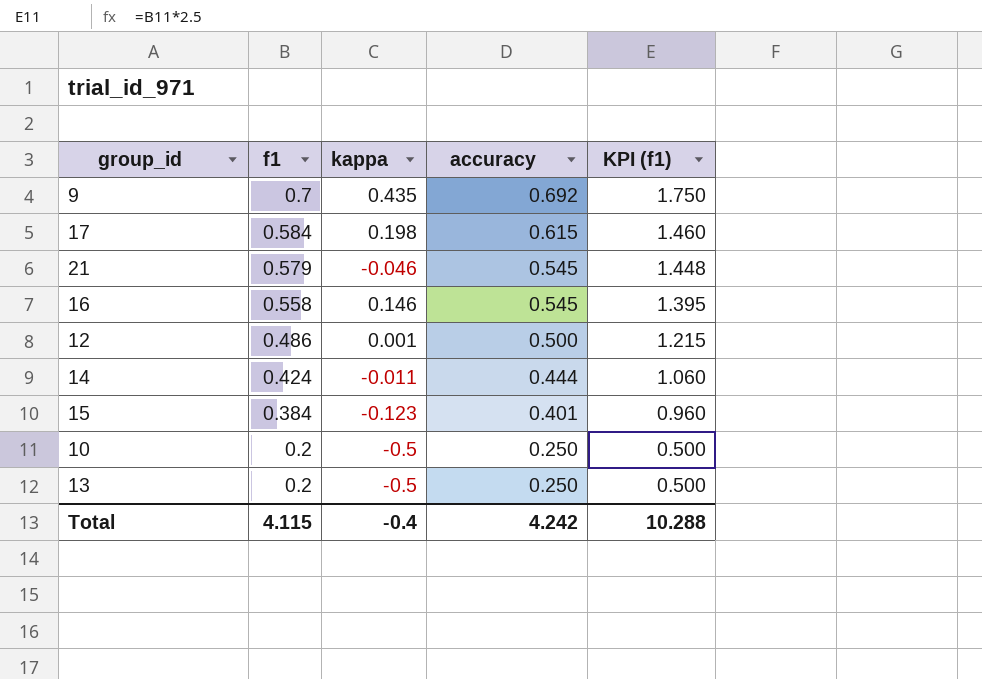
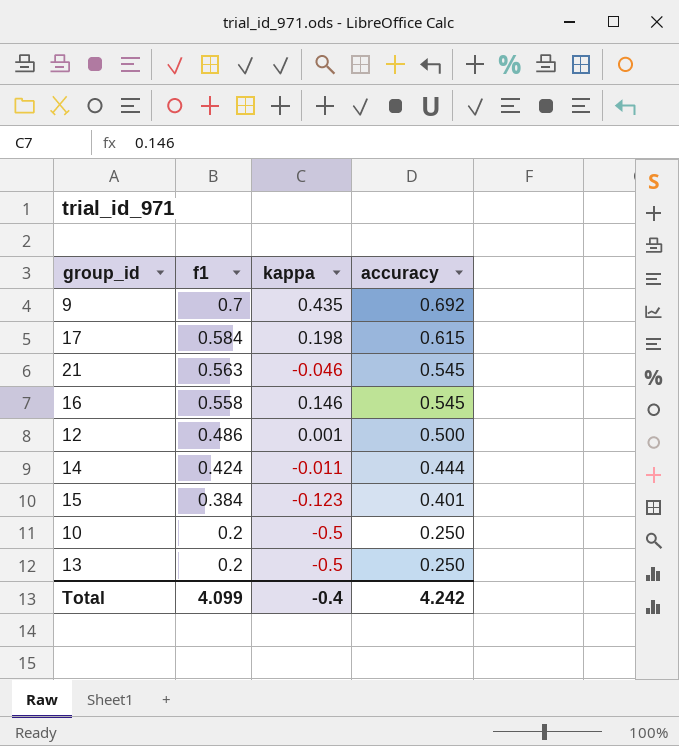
column KPI (f1) | formula: [f1] * 2.5 -> none
21 | f1: 0.579 -> 0.563
Total | f1: 4.115 -> 4.099

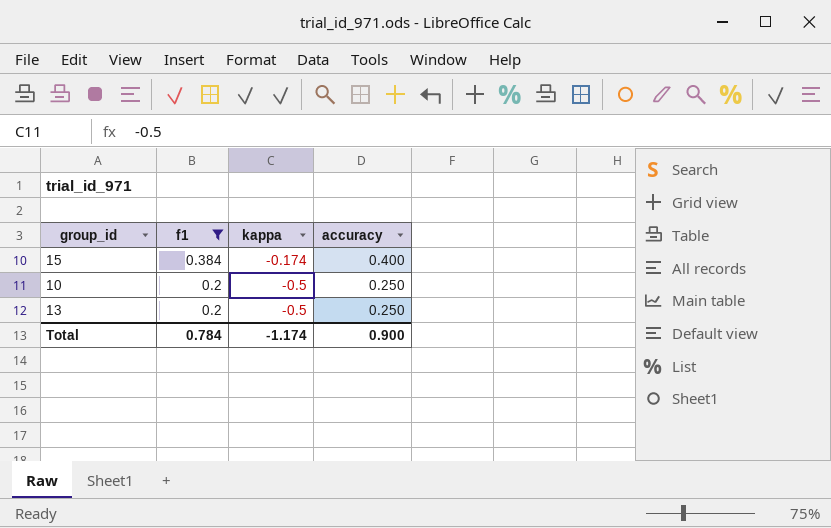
filter: none -> f1 <= 0.384
15 | kappa: -0.123 -> -0.174
15 | accuracy: 0.401 -> 0.400
Total | f1: 4.099 -> 0.784
Total | kappa: -0.4 -> -1.174
Total | accuracy: 4.242 -> 0.900

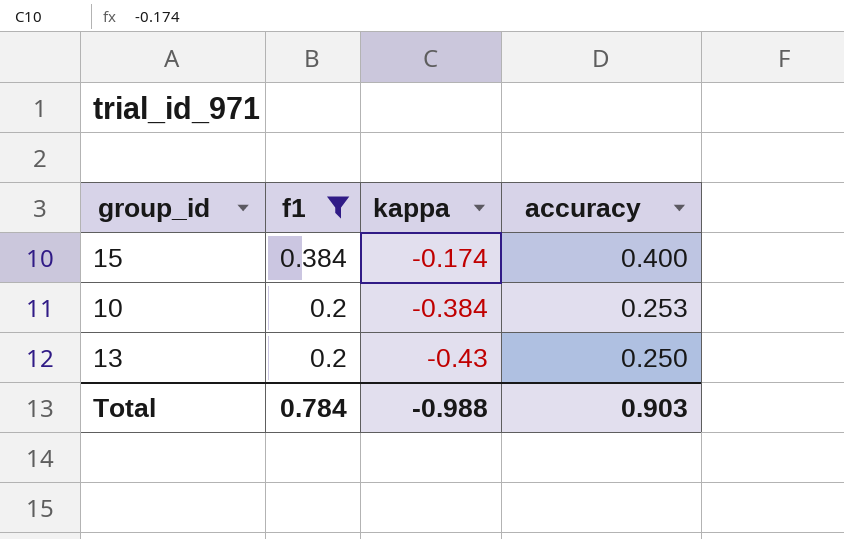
10 | kappa: -0.5 -> -0.384
10 | accuracy: 0.250 -> 0.253
13 | kappa: -0.5 -> -0.43
Total | kappa: -1.174 -> -0.988
Total | accuracy: 0.900 -> 0.903

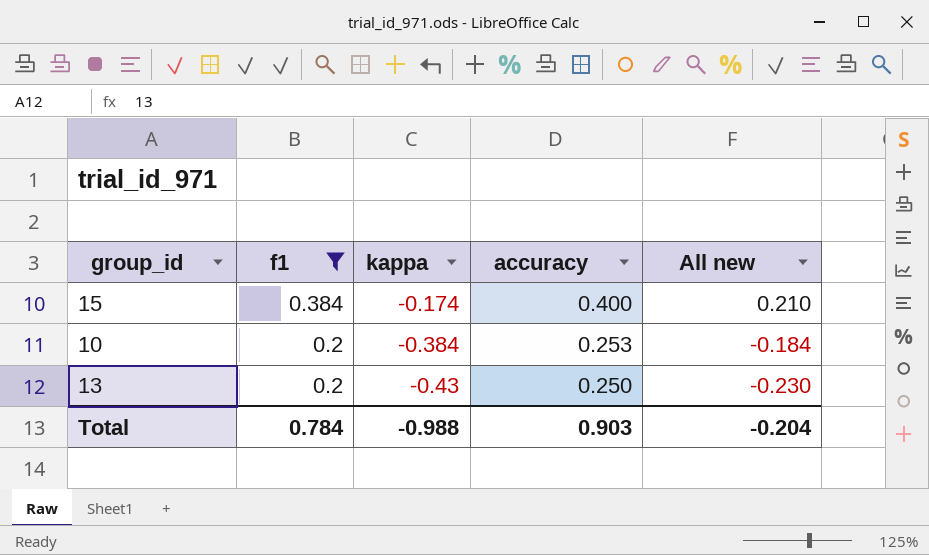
column All new | formula: none -> [f1] + [kappa]

